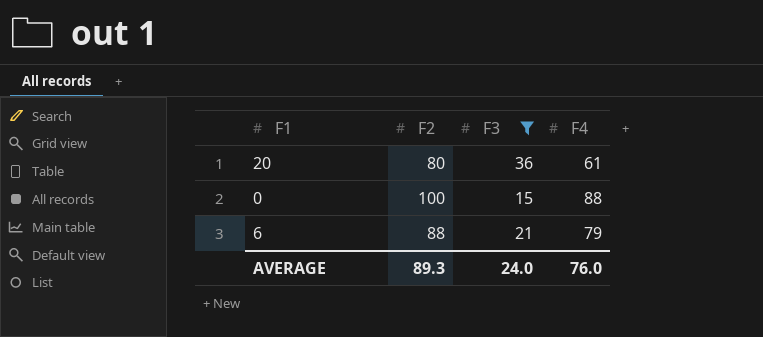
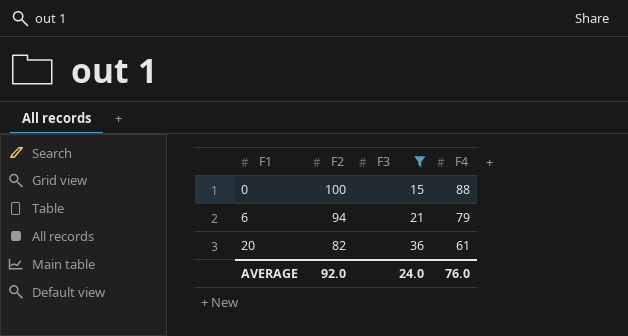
row order: none -> F1 ascending
6 | F2: 88 -> 94
20 | F2: 80 -> 82
AVERAGE | F2: 89.3 -> 92.0

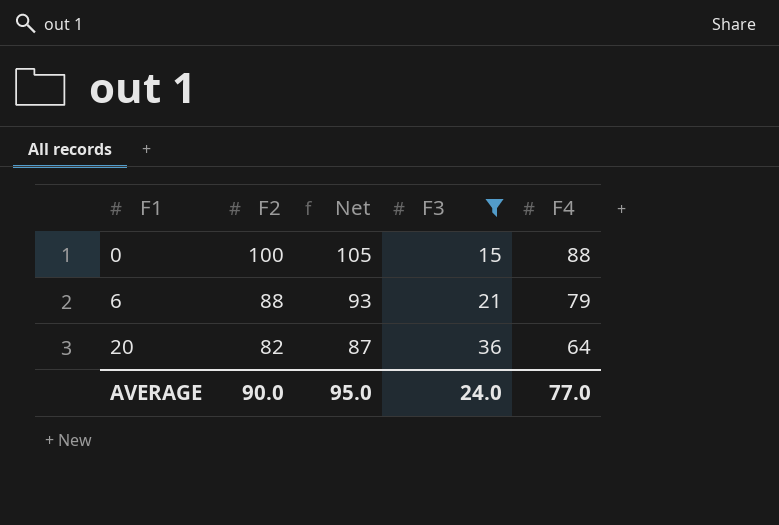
column Net | formula: none -> [F2] + 5
6 | F2: 94 -> 88
20 | F4: 61 -> 64
AVERAGE | F2: 92.0 -> 90.0
AVERAGE | F4: 76.0 -> 77.0

